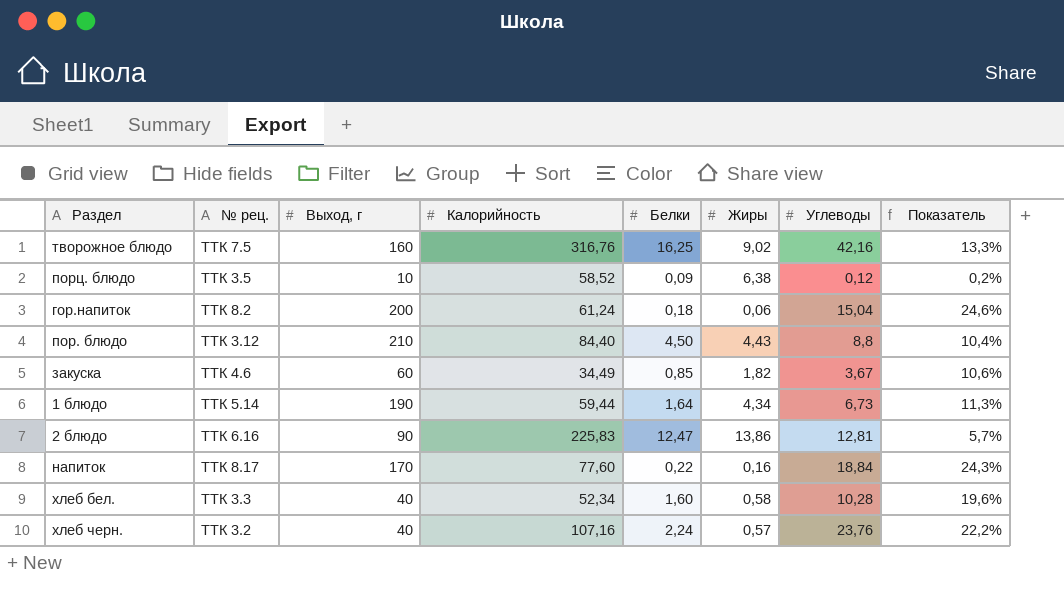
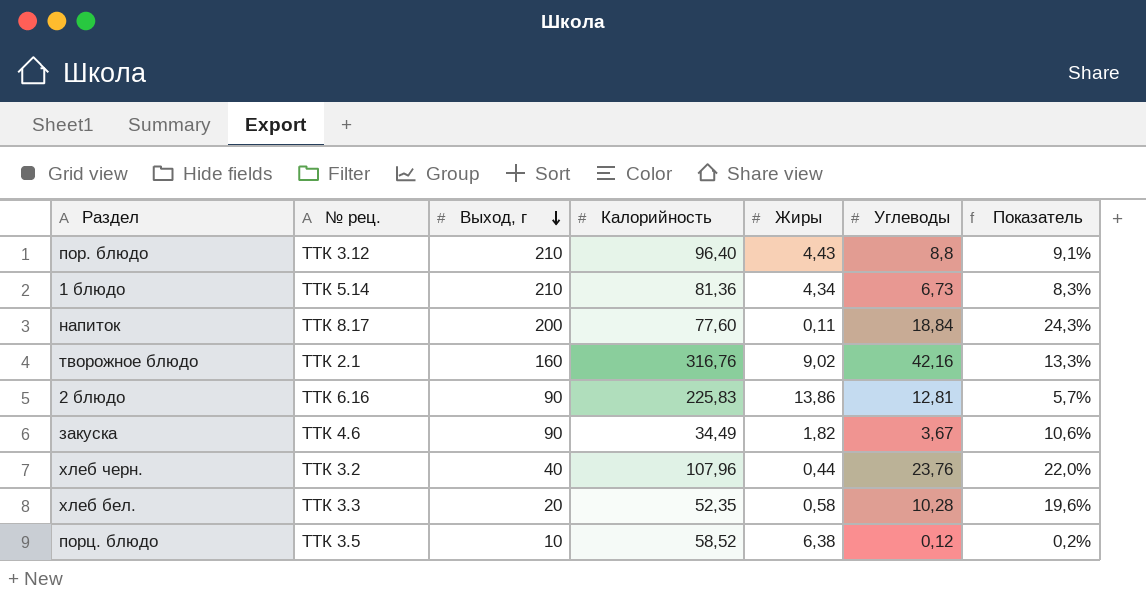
row order: none -> Выход, г descending
column Белки | position: 5 -> none
row гор.напиток: ТТК 8.2 | 200 | 61,24 | 0,18 | 0,06 | 15,04 | 24,6% -> none
пор. блюдо | Калорийность: 84,40 -> 96,40
пор. блюдо | Показатель: 10,4% -> 9,1%
1 блюдо | Выход, г: 190 -> 210
1 блюдо | Калорийность: 59,44 -> 81,36
1 блюдо | Показатель: 11,3% -> 8,3%
напиток | Выход, г: 170 -> 200
напиток | Жиры: 0,16 -> 0,11
творожное блюдо | № рец.: ТТК 7.5 -> ТТК 2.1
закуска | Выход, г: 60 -> 90
хлеб черн. | Калорийность: 107,16 -> 107,96
хлеб черн. | Жиры: 0,57 -> 0,44
хлеб черн. | Показатель: 22,2% -> 22,0%
хлеб бел. | Выход, г: 40 -> 20
хлеб бел. | Калорийность: 52,34 -> 52,35

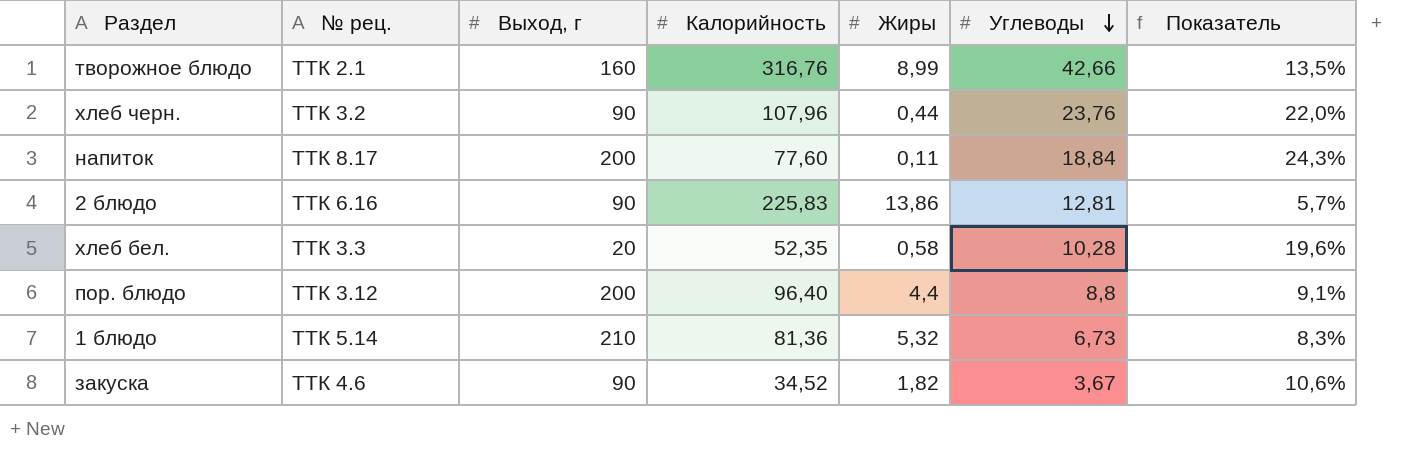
row order: Выход, г descending -> Углеводы descending
row порц. блюдо: ТТК 3.5 | 10 | 58,52 | 6,38 | 0,12 | 0,2% -> none
творожное блюдо | Жиры: 9,02 -> 8,99
творожное блюдо | Углеводы: 42,16 -> 42,66
творожное блюдо | Показатель: 13,3% -> 13,5%
хлеб черн. | Выход, г: 40 -> 90
пор. блюдо | Выход, г: 210 -> 200
пор. блюдо | Жиры: 4,43 -> 4,4
1 блюдо | Жиры: 4,34 -> 5,32
закуска | Калорийность: 34,49 -> 34,52

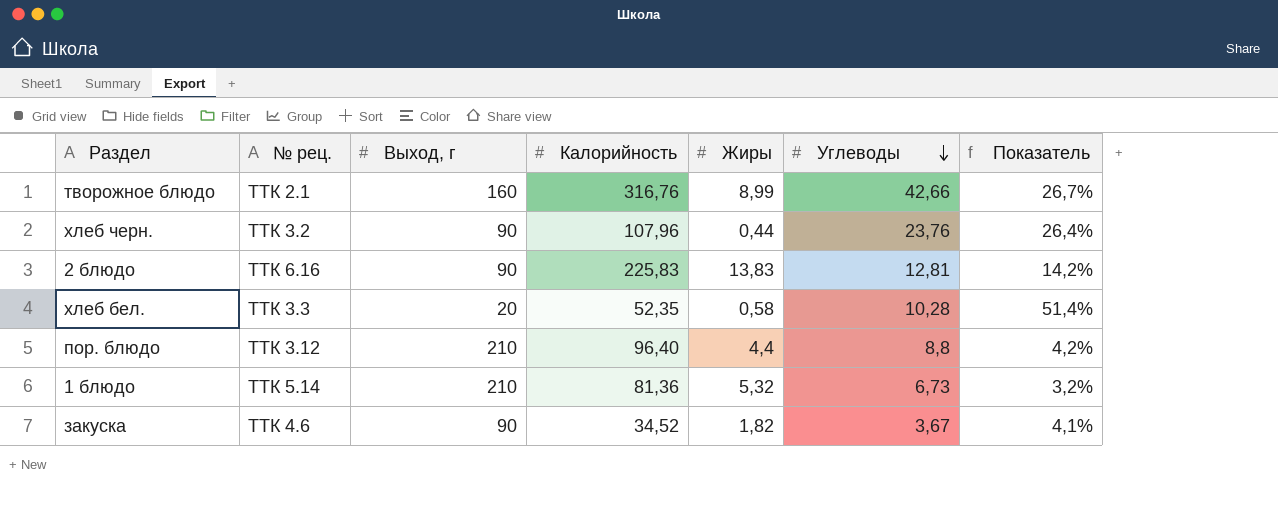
column Показатель | formula: [Углеводы] / [Калорийность] -> [Углеводы] / [Выход, г]
row напиток: ТТК 8.17 | 200 | 77,60 | 0,11 | 18,84 | 24,3% -> none
2 блюдо | Жиры: 13,86 -> 13,83
пор. блюдо | Выход, г: 200 -> 210

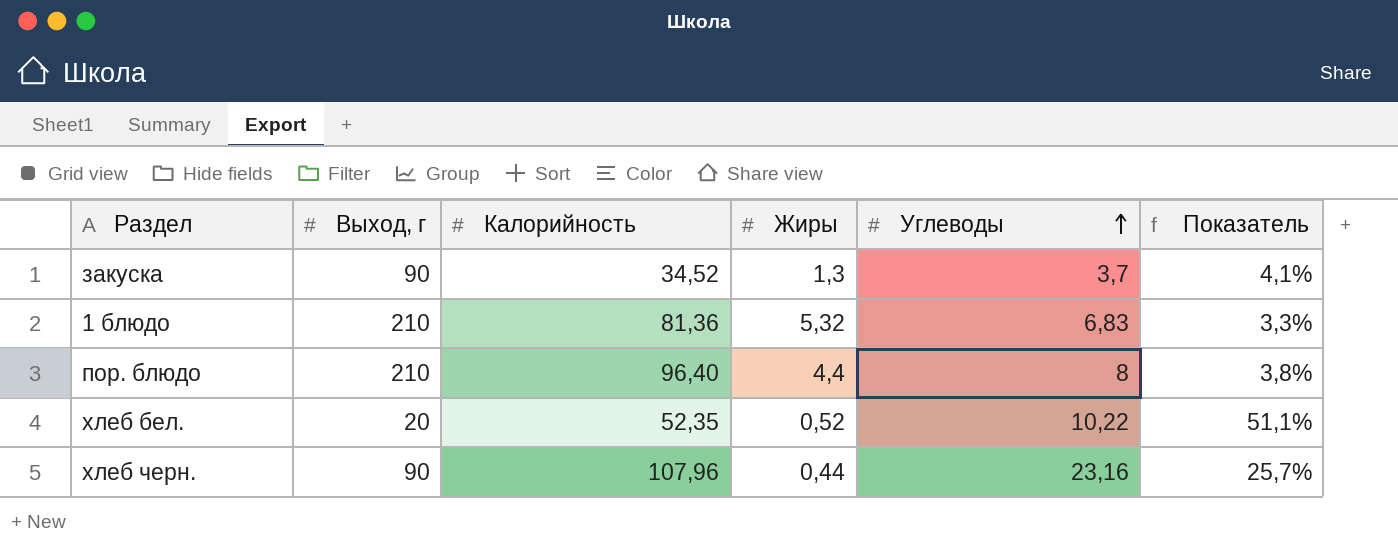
row order: Углеводы descending -> Углеводы ascending
column № рец. | position: 2 -> none
row творожное блюдо: ТТК 2.1 | 160 | 316,76 | 8,99 | 42,66 | 26,7% -> none
row 2 блюдо: ТТК 6.16 | 90 | 225,83 | 13,83 | 12,81 | 14,2% -> none
закуска | Жиры: 1,82 -> 1,3
закуска | Углеводы: 3,67 -> 3,7
1 блюдо | Углеводы: 6,73 -> 6,83
1 блюдо | Показатель: 3,2% -> 3,3%
пор. блюдо | Углеводы: 8,8 -> 8
пор. блюдо | Показатель: 4,2% -> 3,8%
хлеб бел. | Жиры: 0,58 -> 0,52
хлеб бел. | Углеводы: 10,28 -> 10,22
хлеб бел. | Показатель: 51,4% -> 51,1%
хлеб черн. | Углеводы: 23,76 -> 23,16
хлеб черн. | Показатель: 26,4% -> 25,7%

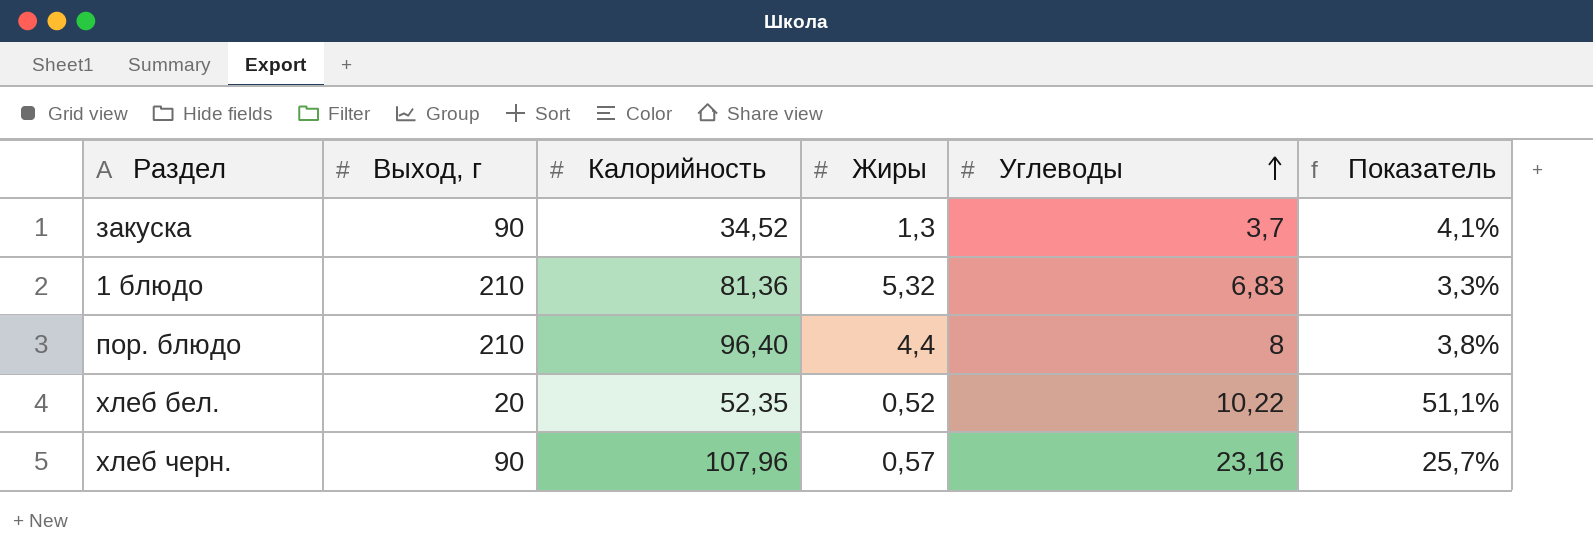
хлеб черн. | Жиры: 0,44 -> 0,57

